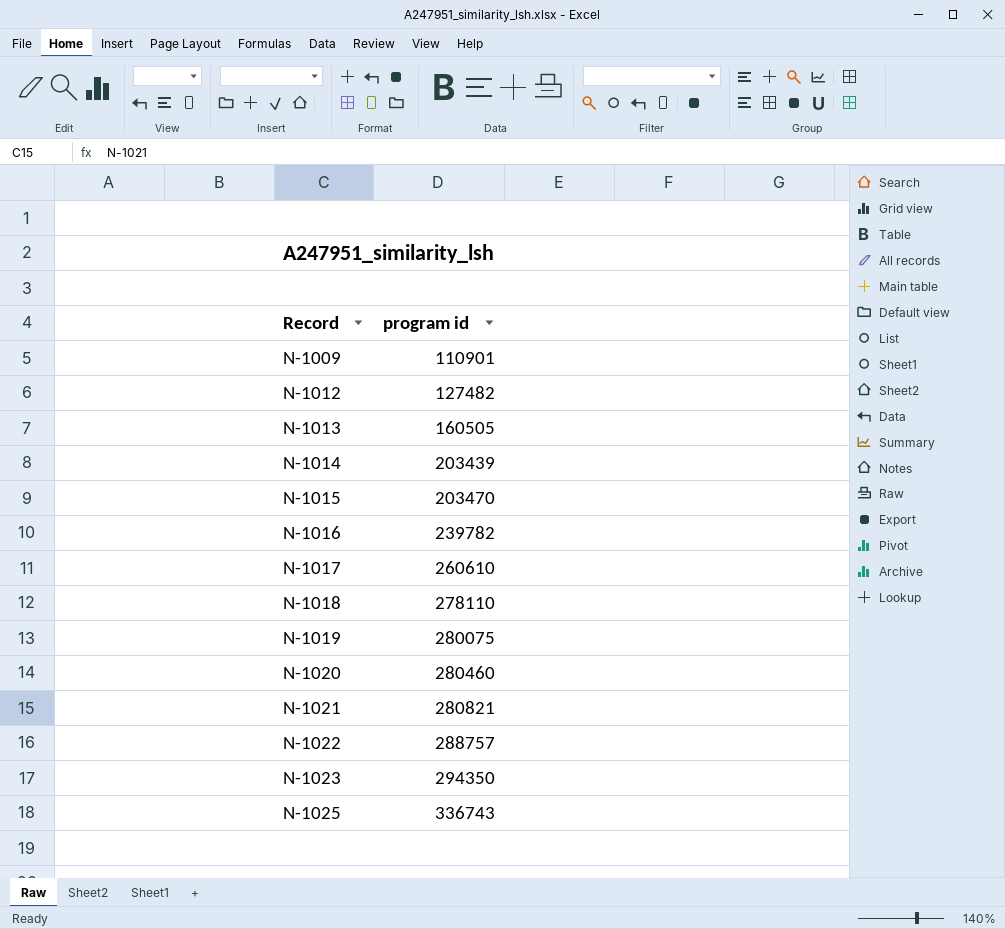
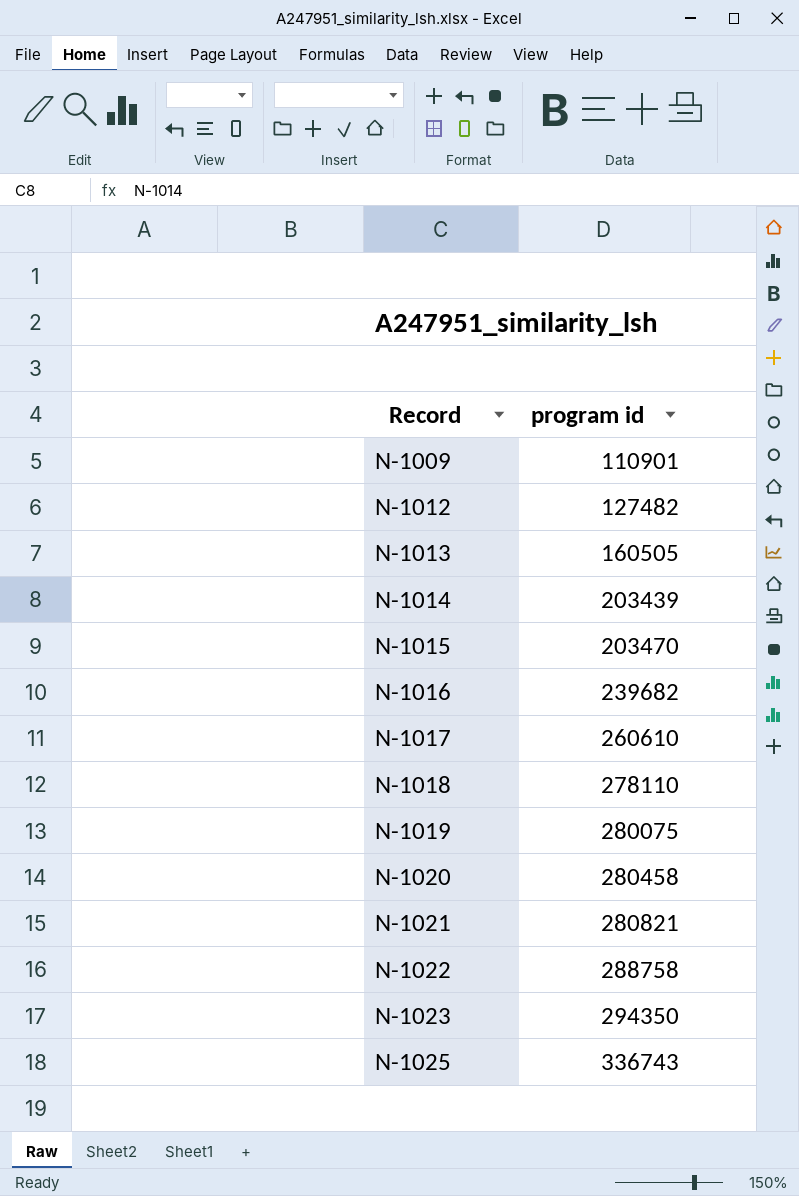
N-1016 | program id: 239782 -> 239682
N-1020 | program id: 280460 -> 280458
N-1022 | program id: 288757 -> 288758

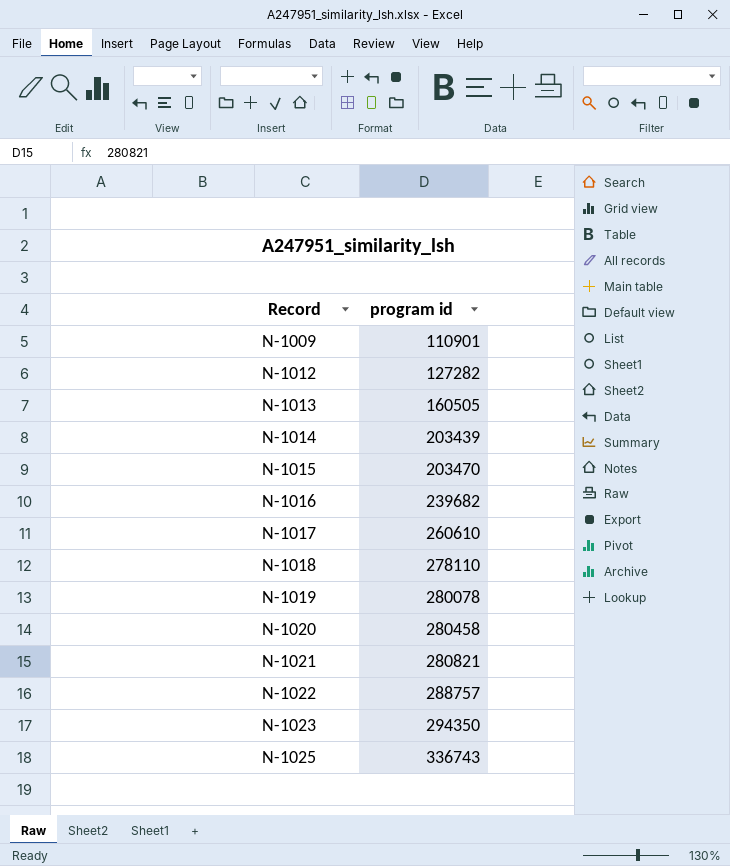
N-1012 | program id: 127482 -> 127282
N-1019 | program id: 280075 -> 280078
N-1022 | program id: 288758 -> 288757

